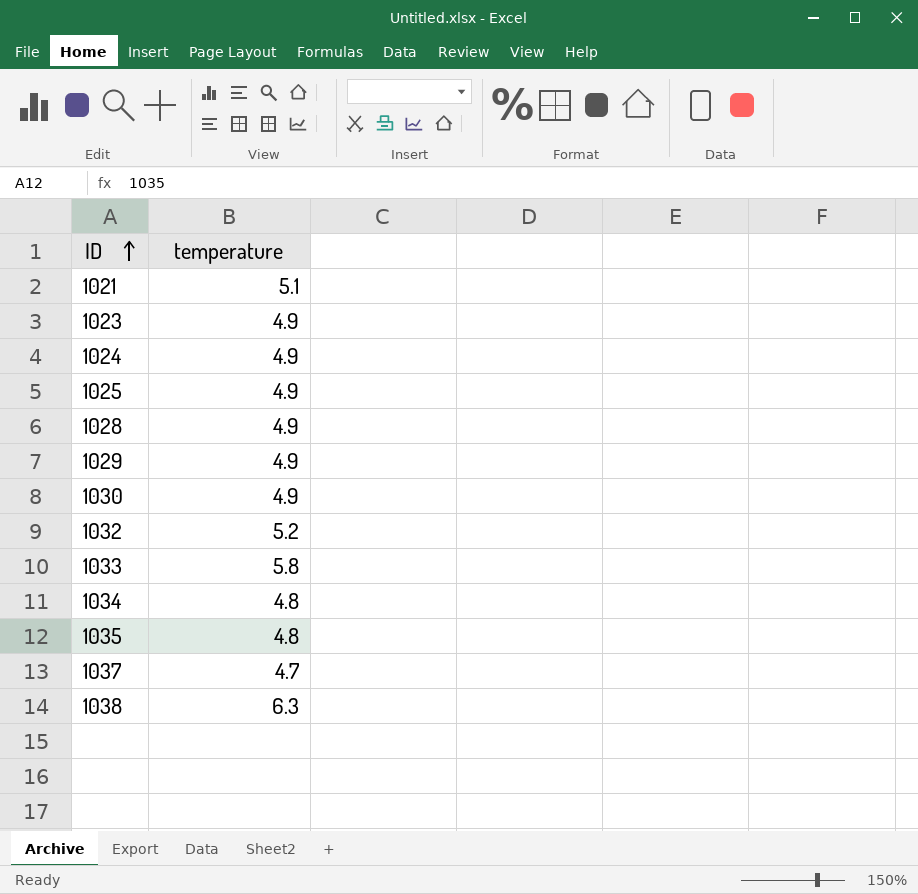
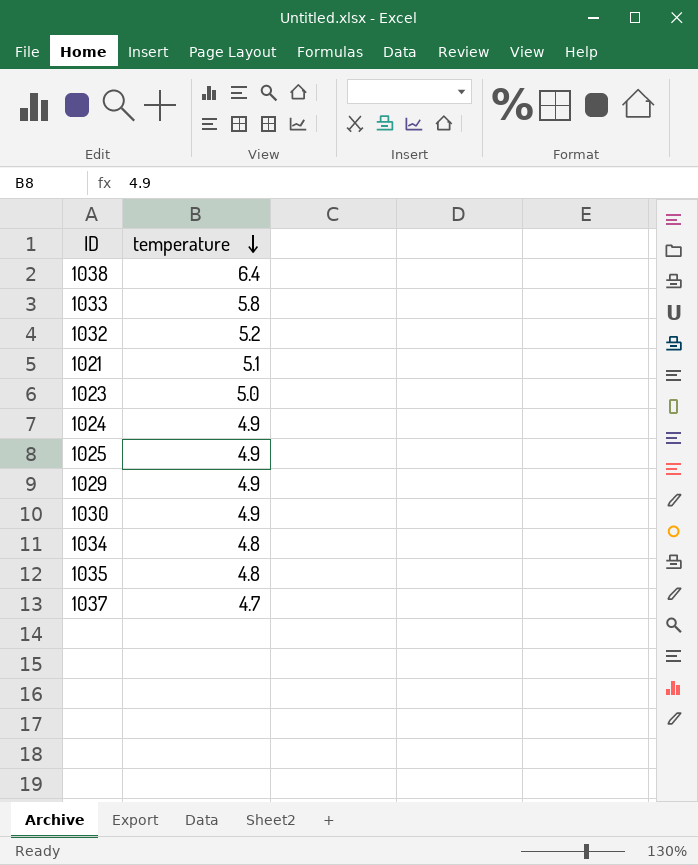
row order: ID ascending -> temperature descending
row 1028: 4.9 -> none
1038 | temperature: 6.3 -> 6.4
1023 | temperature: 4.9 -> 5.0

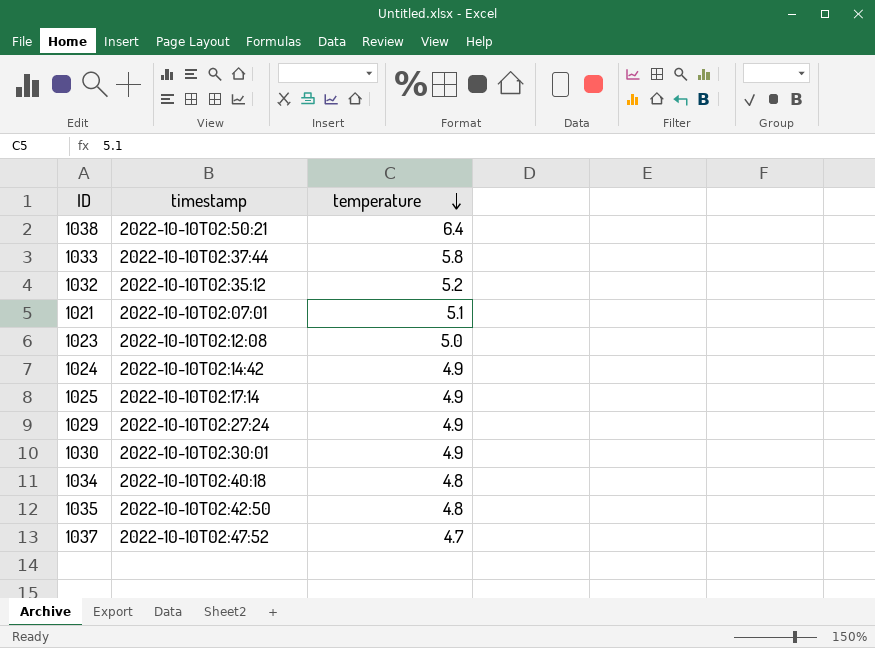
column timestamp | position: none -> 2

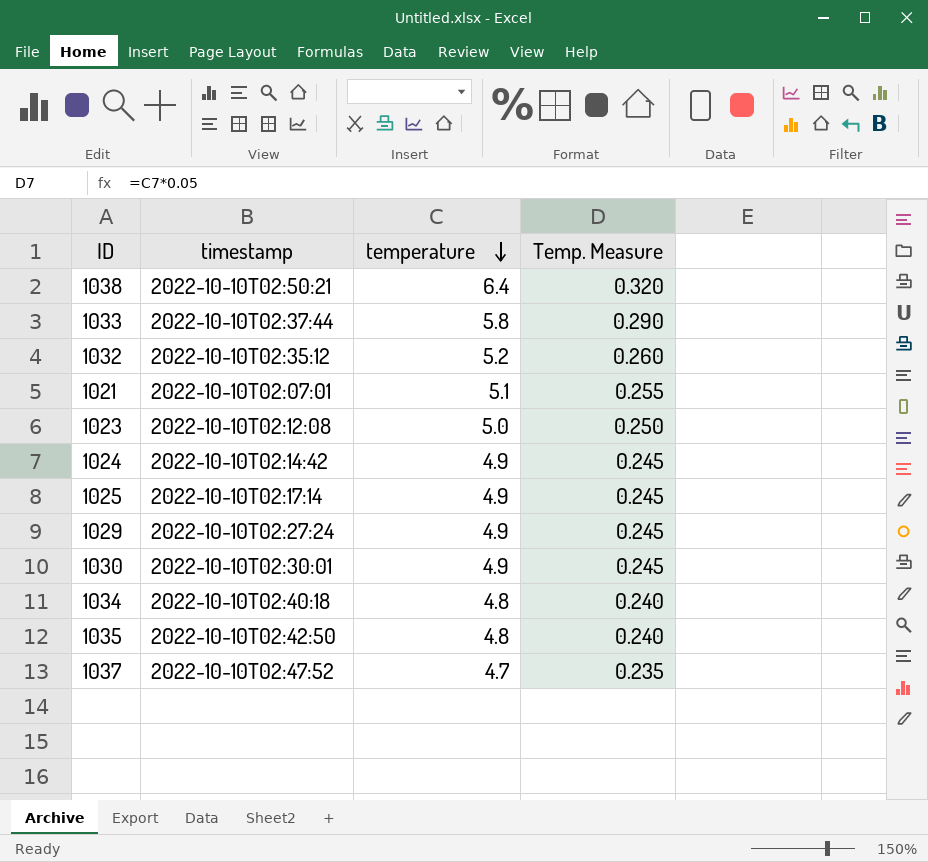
column Temp. Measure | formula: none -> [temperature] * 0.05

